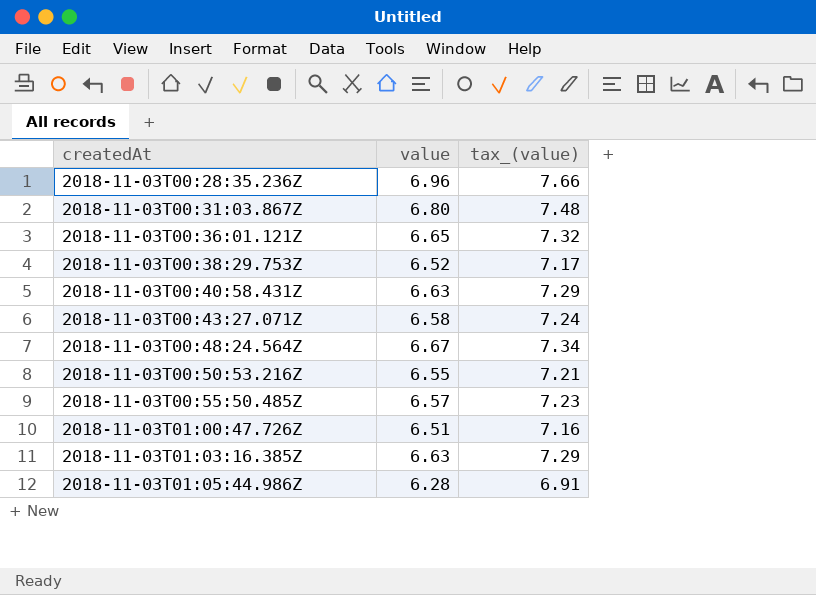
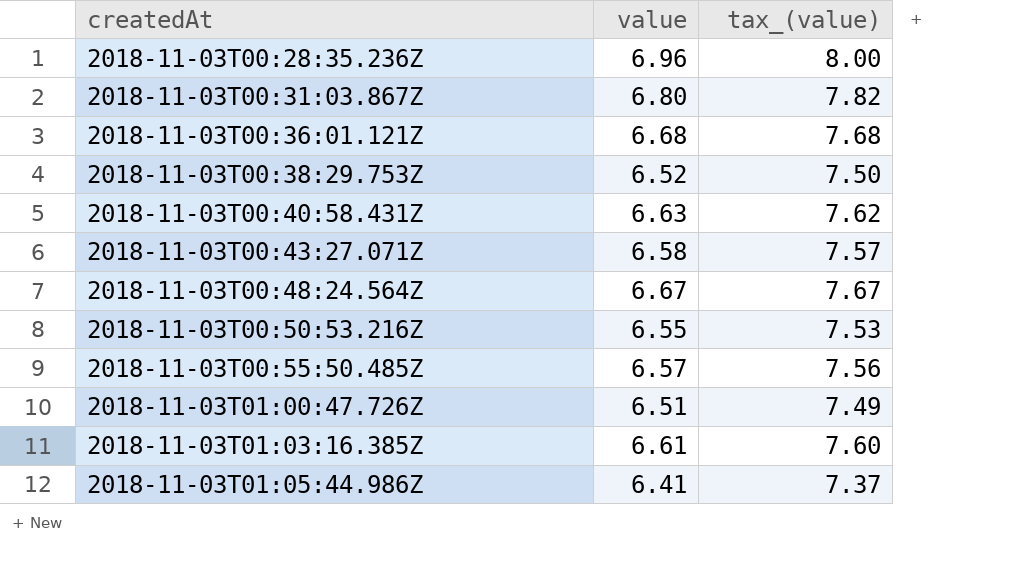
column tax_(value) | formula: [value] * 1.1 -> [value] * 1.15
2018-11-03T00:36:01.121Z | value: 6.65 -> 6.68
2018-11-03T01:03:16.385Z | value: 6.63 -> 6.61
2018-11-03T01:05:44.986Z | value: 6.28 -> 6.41

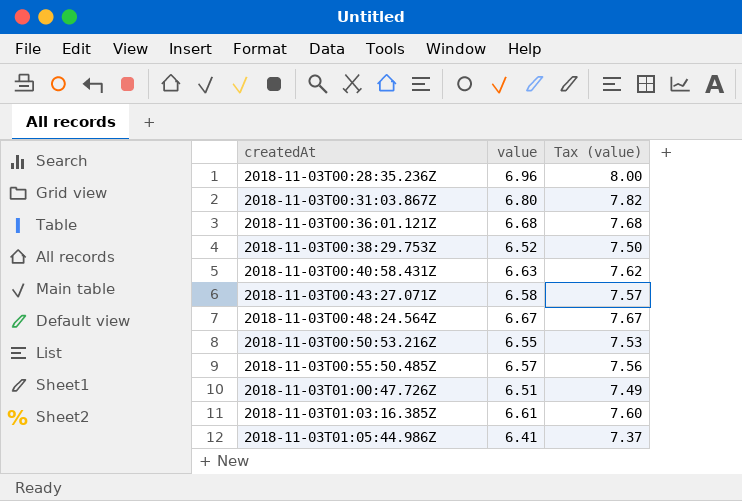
column name: tax_(value) -> Tax (value)

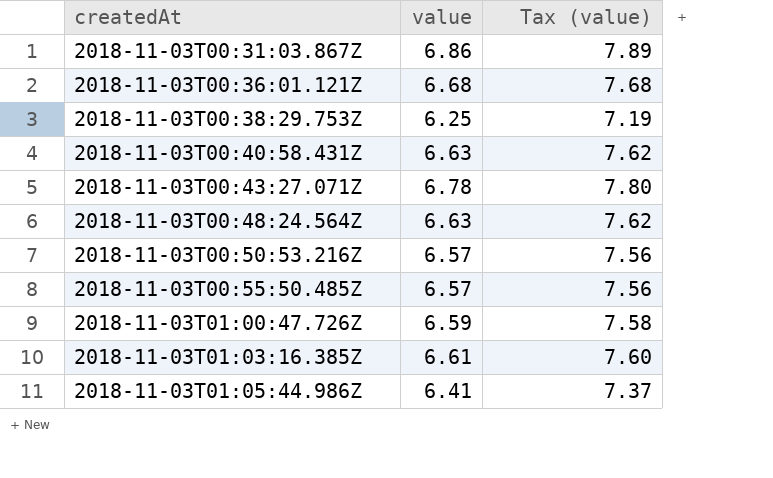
row 2018-11-03T00:28:35.236Z: 6.96 | 8.00 -> none
2018-11-03T00:31:03.867Z | value: 6.80 -> 6.86
2018-11-03T00:31:03.867Z | Tax (value): 7.82 -> 7.89
2018-11-03T00:38:29.753Z | value: 6.52 -> 6.25
2018-11-03T00:38:29.753Z | Tax (value): 7.50 -> 7.19
2018-11-03T00:43:27.071Z | value: 6.58 -> 6.78
2018-11-03T00:43:27.071Z | Tax (value): 7.57 -> 7.80
2018-11-03T00:48:24.564Z | value: 6.67 -> 6.63
2018-11-03T00:48:24.564Z | Tax (value): 7.67 -> 7.62
2018-11-03T00:50:53.216Z | value: 6.55 -> 6.57
2018-11-03T00:50:53.216Z | Tax (value): 7.53 -> 7.56
2018-11-03T01:00:47.726Z | value: 6.51 -> 6.59
2018-11-03T01:00:47.726Z | Tax (value): 7.49 -> 7.58

